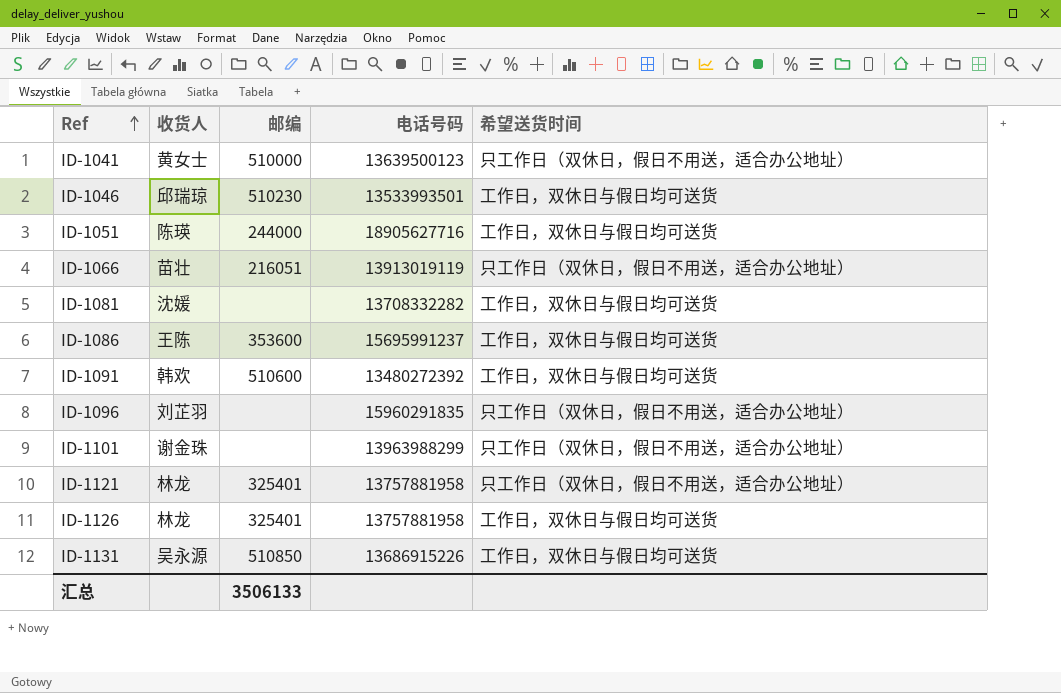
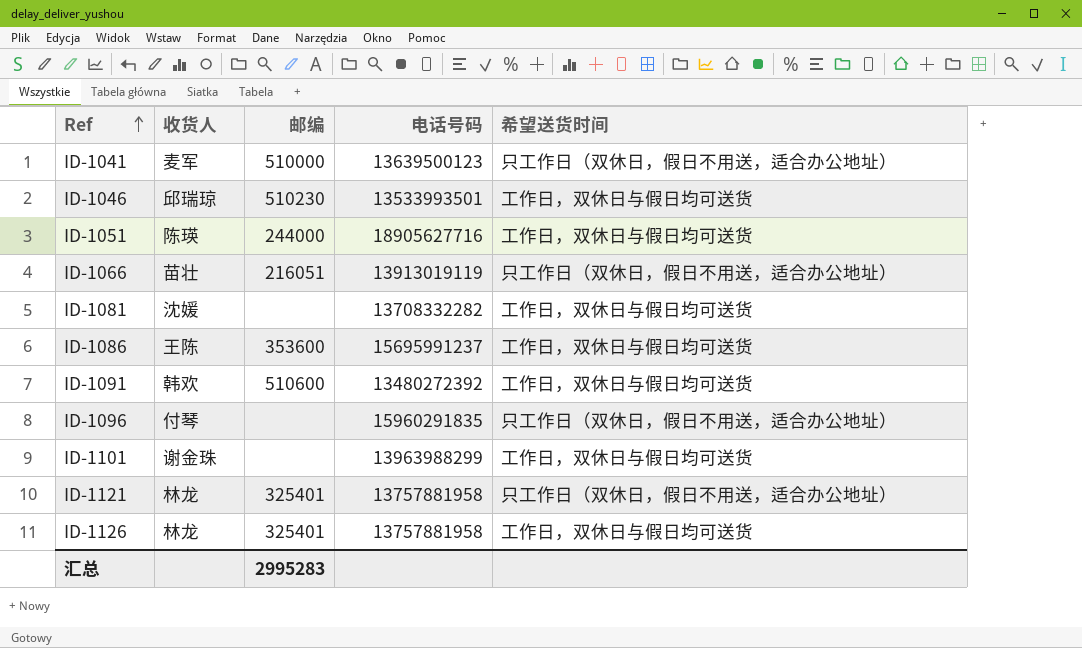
row ID-1131: 吴永源 | 510850 | 13686915226 | 工作日，双休日与假日均可送货 -> none
ID-1041 | 收货人: 黄女士 -> 麦军
ID-1096 | 收货人: 刘芷羽 -> 付琴
ID-1101 | 希望送货时间: 只工作日（双休日，假日不用送，适合办公地址） -> 工作日，双休日与假日均可送货
汇总 | 邮编: 3506133 -> 2995283

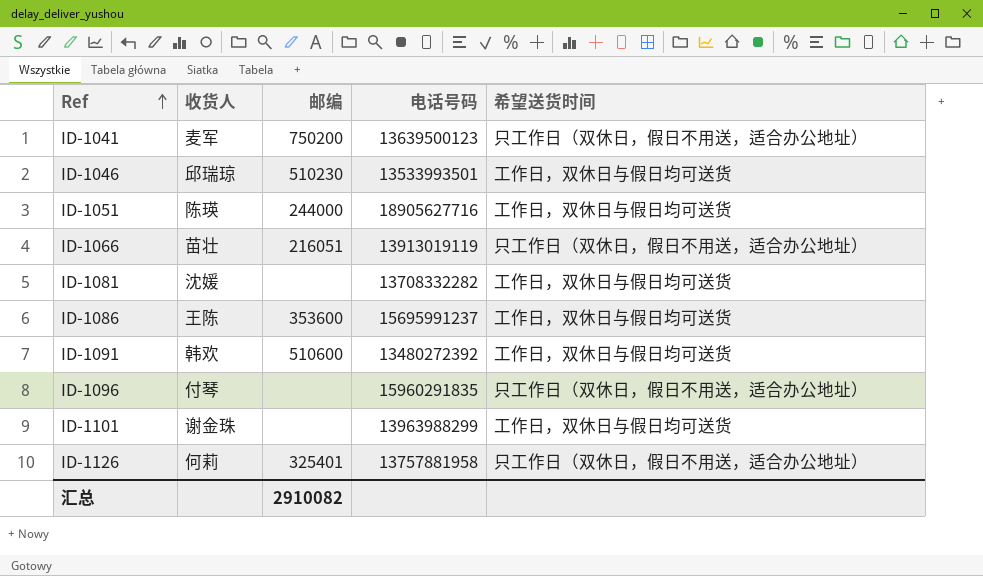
row ID-1121: 林龙 | 325401 | 13757881958 | 只工作日（双休日，假日不用送，适合办公地址） -> none
ID-1041 | 邮编: 510000 -> 750200
ID-1126 | 收货人: 林龙 -> 何莉
ID-1126 | 希望送货时间: 工作日，双休日与假日均可送货 -> 只工作日（双休日，假日不用送，适合办公地址）
汇总 | 邮编: 2995283 -> 2910082

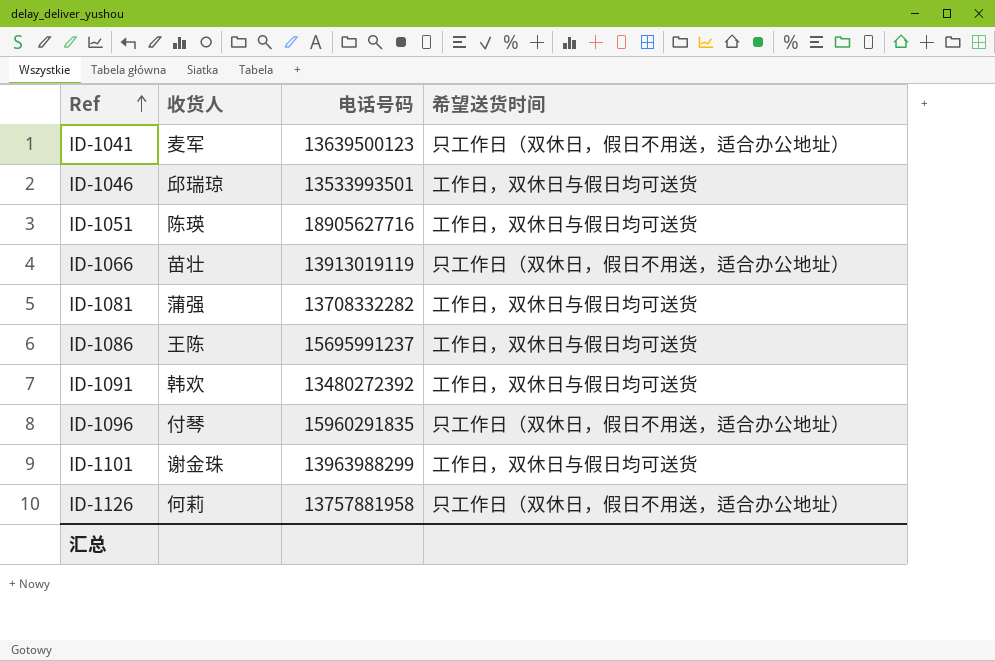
column 邮编 | position: 3 -> none
ID-1081 | 收货人: 沈媛 -> 蒲强

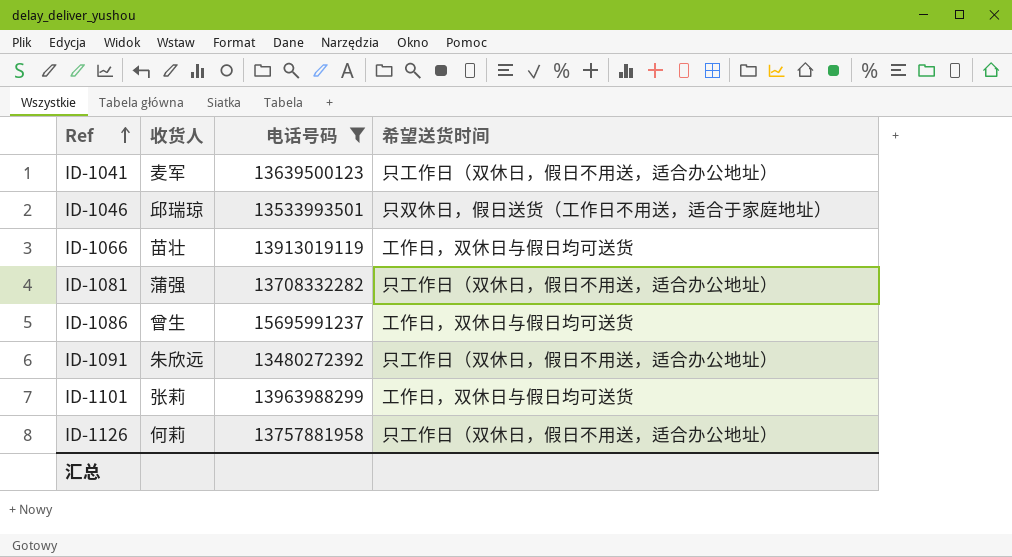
filter: none -> 电话号码 <= 15695991237
ID-1046 | 希望送货时间: 工作日，双休日与假日均可送货 -> 只双休日，假日送货（工作日不用送，适合于家庭地址）
ID-1066 | 希望送货时间: 只工作日（双休日，假日不用送，适合办公地址） -> 工作日，双休日与假日均可送货
ID-1081 | 希望送货时间: 工作日，双休日与假日均可送货 -> 只工作日（双休日，假日不用送，适合办公地址）
ID-1086 | 收货人: 王陈 -> 曾生
ID-1091 | 收货人: 韩欢 -> 朱欣远
ID-1091 | 希望送货时间: 工作日，双休日与假日均可送货 -> 只工作日（双休日，假日不用送，适合办公地址）
ID-1101 | 收货人: 谢金珠 -> 张莉

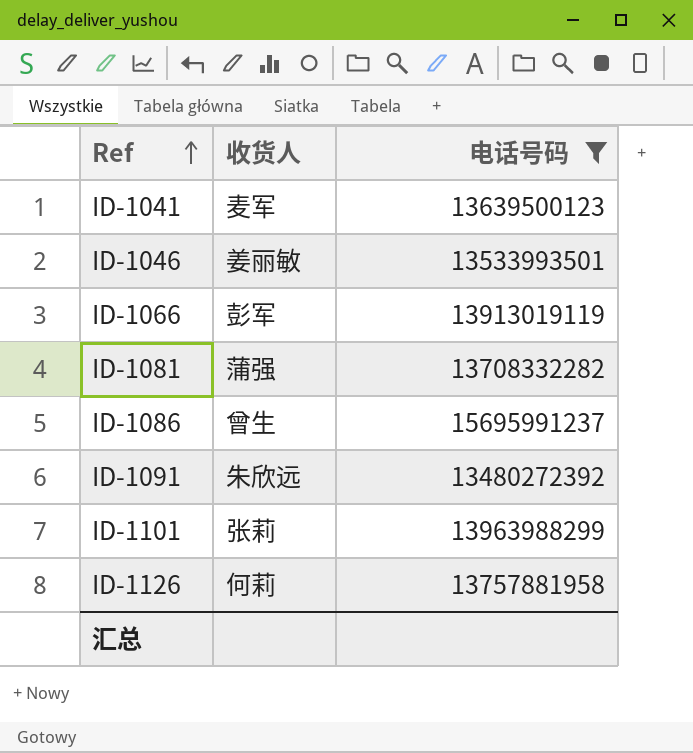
column 希望送货时间 | position: 4 -> none
ID-1046 | 收货人: 邱瑞琼 -> 姜丽敏
ID-1066 | 收货人: 苗壮 -> 彭军

